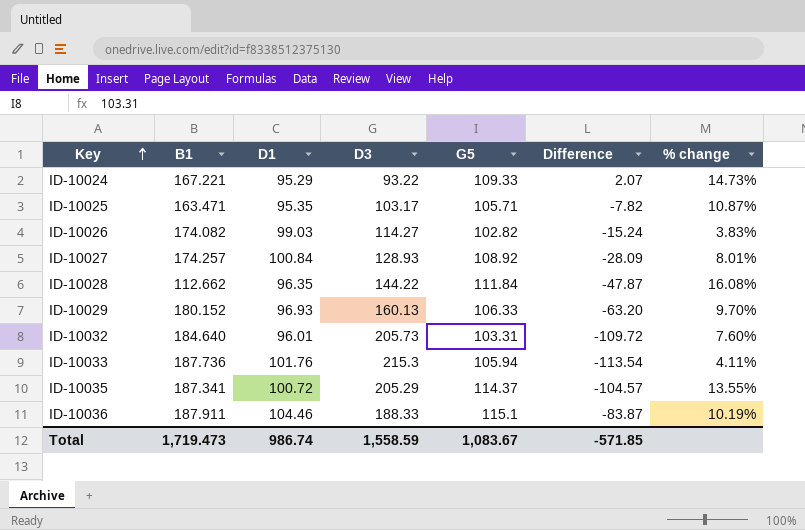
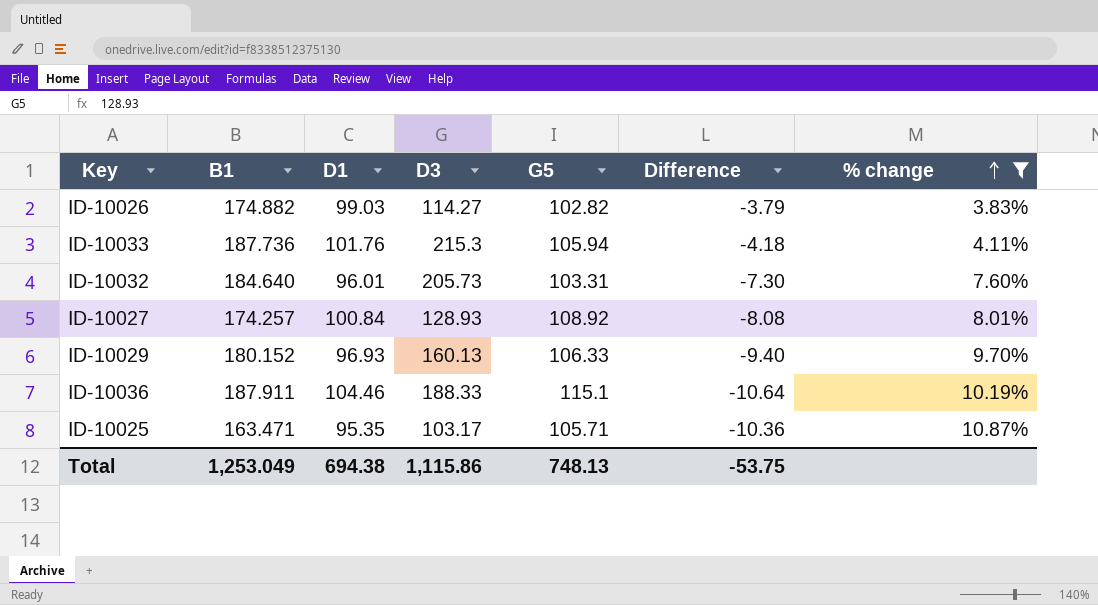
filter: none -> % change <= 10.87%
row order: Key ascending -> % change ascending
column Difference | formula: [D1] - [D3] -> [D1] - [G5]
ID-10026 | B1: 174.082 -> 174.882
Total | B1: 1,719.473 -> 1,253.049
Total | D1: 986.74 -> 694.38
Total | D3: 1,558.59 -> 1,115.86
Total | G5: 1,083.67 -> 748.13
Total | Difference: -571.85 -> -53.75

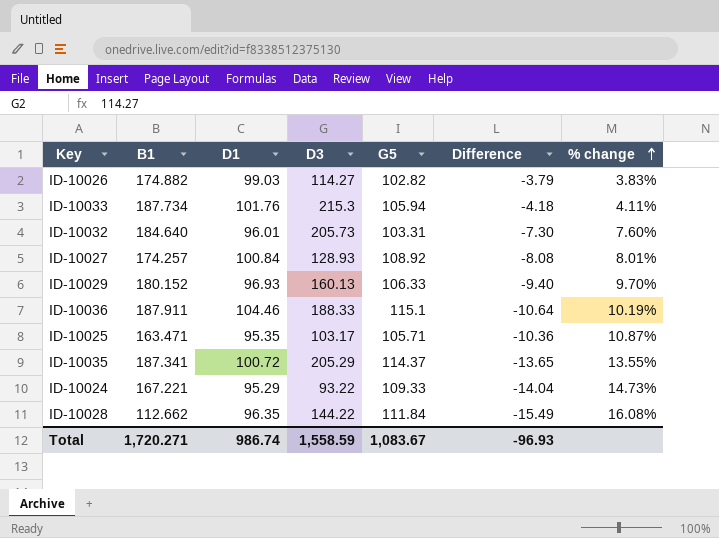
filter: % change <= 10.87% -> none
ID-10033 | B1: 187.736 -> 187.734
Total | B1: 1,253.049 -> 1,720.271
Total | D1: 694.38 -> 986.74
Total | D3: 1,115.86 -> 1,558.59
Total | G5: 748.13 -> 1,083.67
Total | Difference: -53.75 -> -96.93

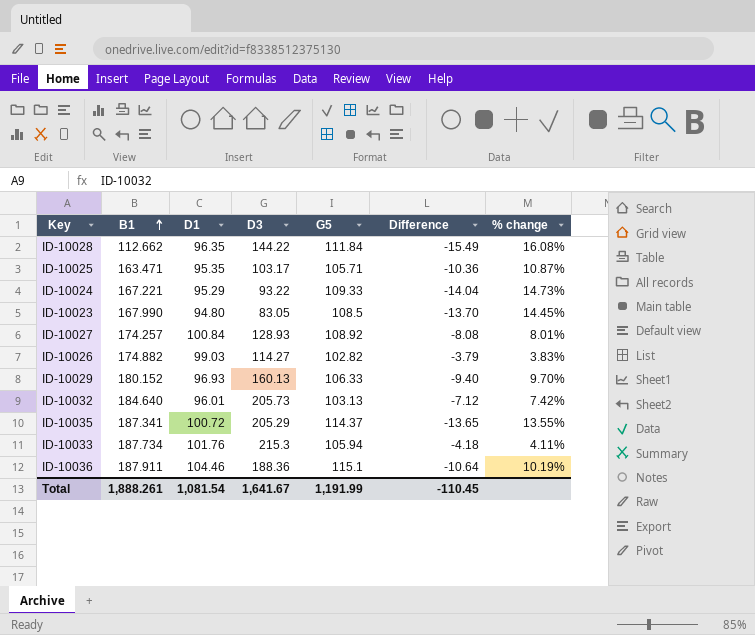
row order: % change ascending -> B1 ascending
row ID-10023: none -> 167.990 | 94.80 | 83.05 | 108.5 | -13.70 | 14.45%
ID-10032 | G5: 103.31 -> 103.13
ID-10032 | Difference: -7.30 -> -7.12
ID-10032 | % change: 7.60% -> 7.42%
ID-10036 | D3: 188.33 -> 188.36
Total | B1: 1,720.271 -> 1,888.261
Total | D1: 986.74 -> 1,081.54
Total | D3: 1,558.59 -> 1,641.67
Total | G5: 1,083.67 -> 1,191.99
Total | Difference: -96.93 -> -110.45

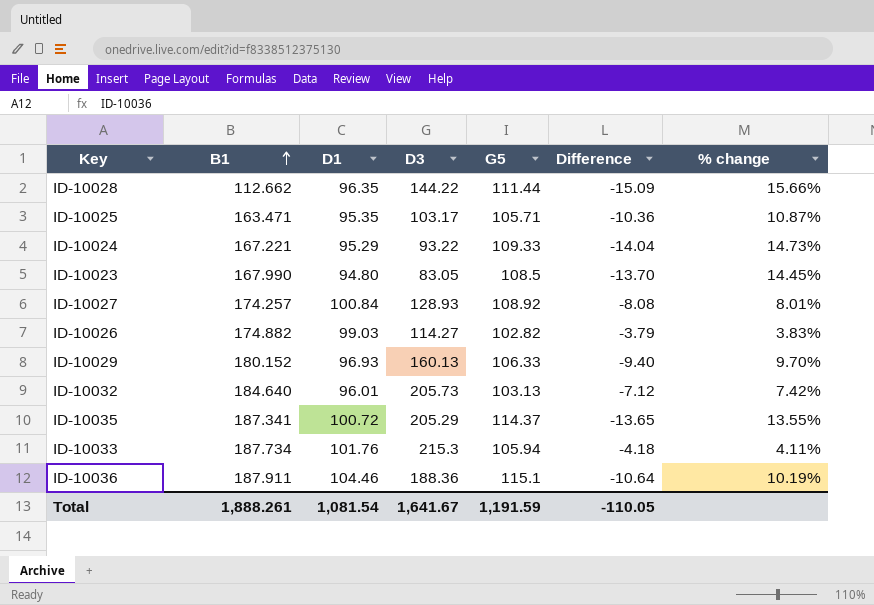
ID-10028 | G5: 111.84 -> 111.44
ID-10028 | Difference: -15.49 -> -15.09
ID-10028 | % change: 16.08% -> 15.66%
Total | G5: 1,191.99 -> 1,191.59
Total | Difference: -110.45 -> -110.05

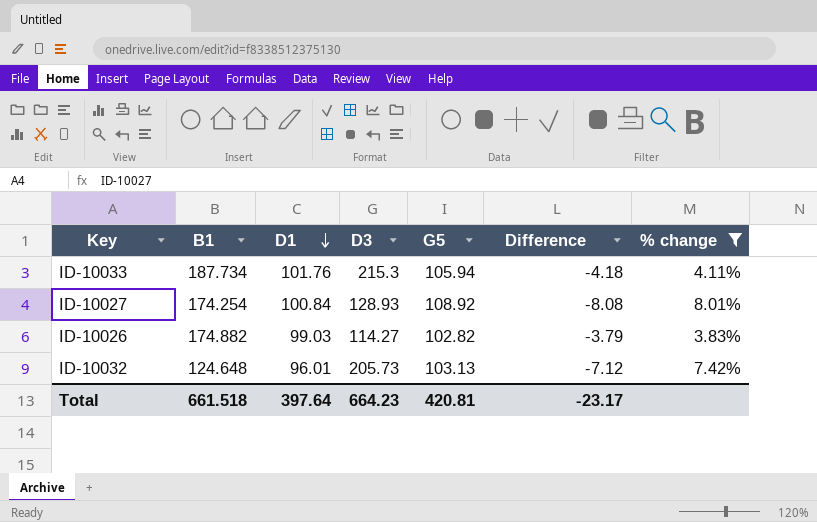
filter: none -> % change <= 8.01%
row order: B1 ascending -> D1 descending
ID-10027 | B1: 174.257 -> 174.254
ID-10032 | B1: 184.640 -> 124.648
Total | B1: 1,888.261 -> 661.518
Total | D1: 1,081.54 -> 397.64
Total | D3: 1,641.67 -> 664.23
Total | G5: 1,191.59 -> 420.81
Total | Difference: -110.05 -> -23.17

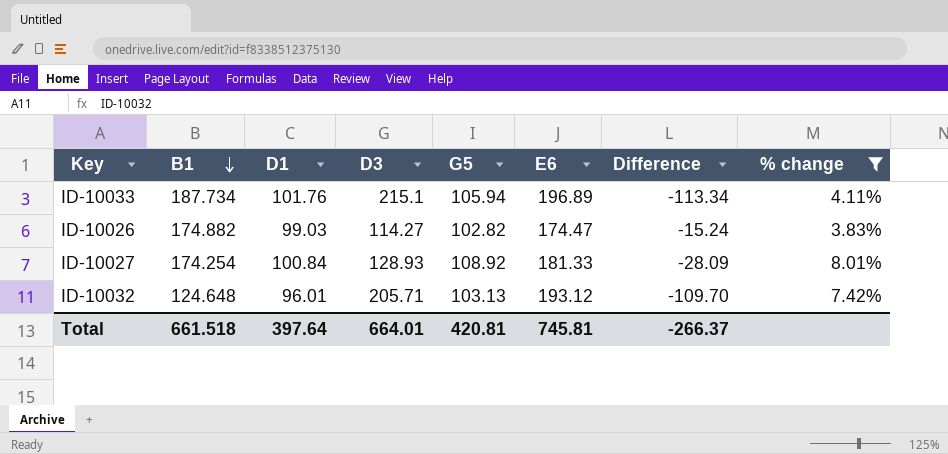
row order: D1 descending -> B1 descending
column E6 | position: none -> 6
column Difference | formula: [D1] - [G5] -> [D1] - [D3]
ID-10033 | D3: 215.3 -> 215.1
ID-10032 | D3: 205.73 -> 205.71
Total | D3: 664.23 -> 664.01
Total | Difference: -23.17 -> -266.37

